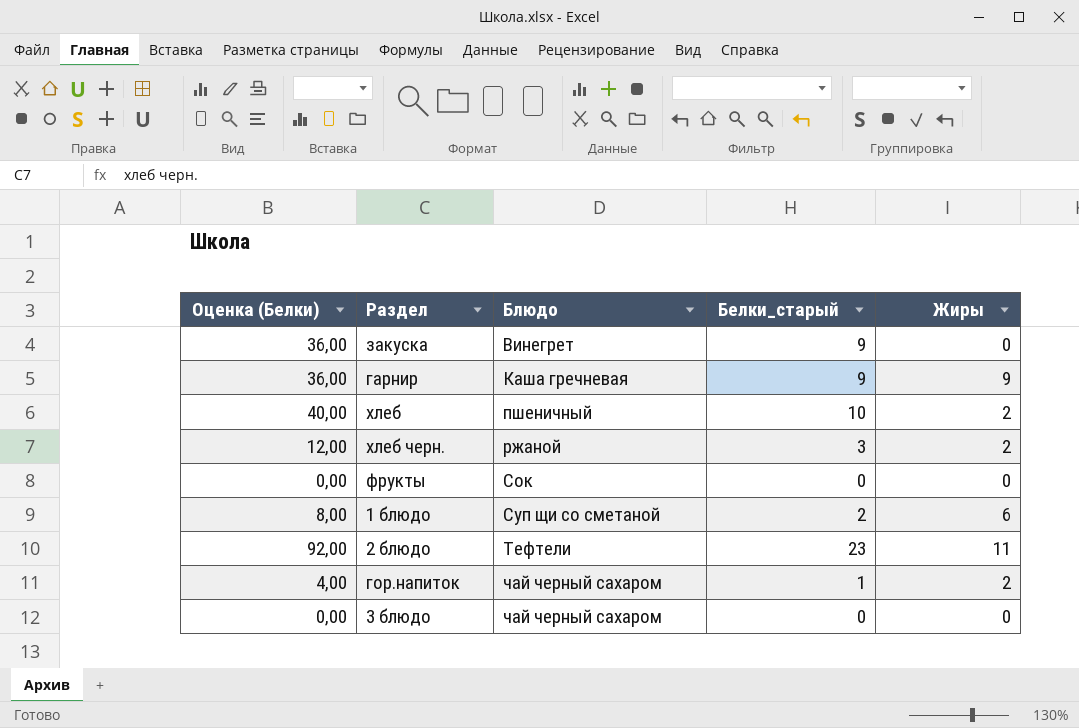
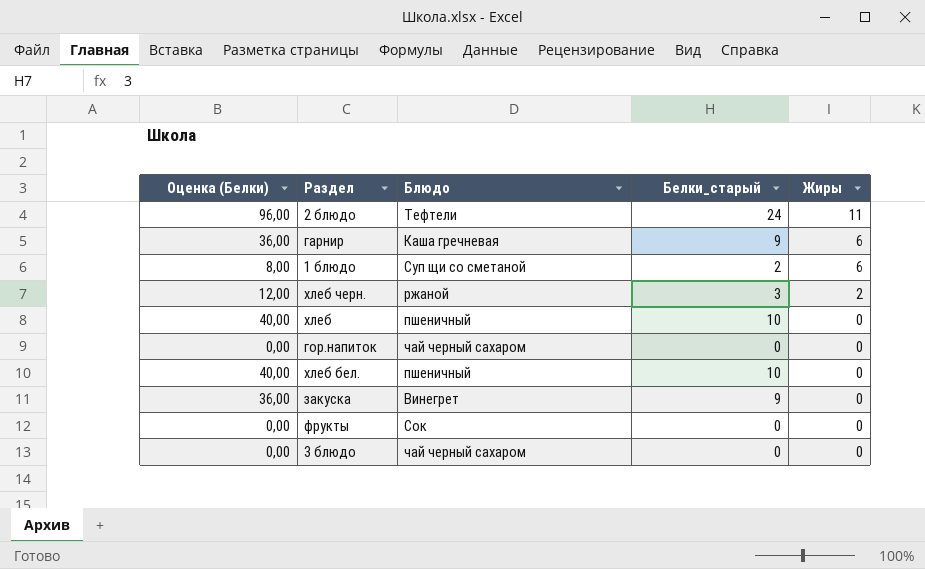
row order: Блюдо ascending -> Жиры descending
2 блюдо | Оценка (Белки): 92,00 -> 96,00
2 блюдо | Белки_старый: 23 -> 24
гарнир | Жиры: 9 -> 6
хлеб | Жиры: 2 -> 0
гор.напиток | Оценка (Белки): 4,00 -> 0,00
гор.напиток | Белки_старый: 1 -> 0
гор.напиток | Жиры: 2 -> 0
row хлеб бел.: none -> 40,00 | пшеничный | 10 | 0

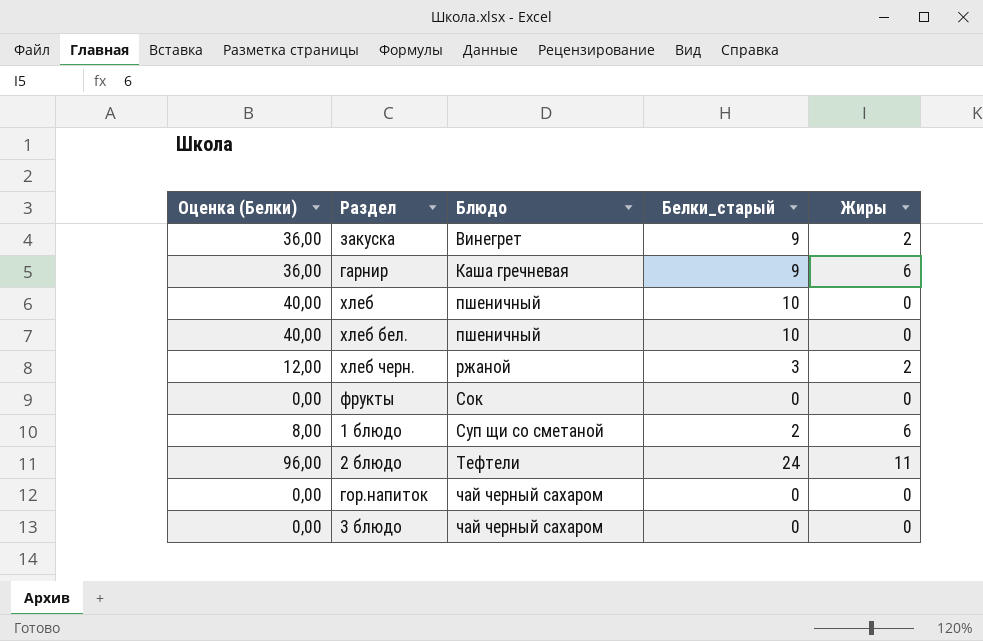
row order: Жиры descending -> Блюдо ascending
закуска | Жиры: 0 -> 2

